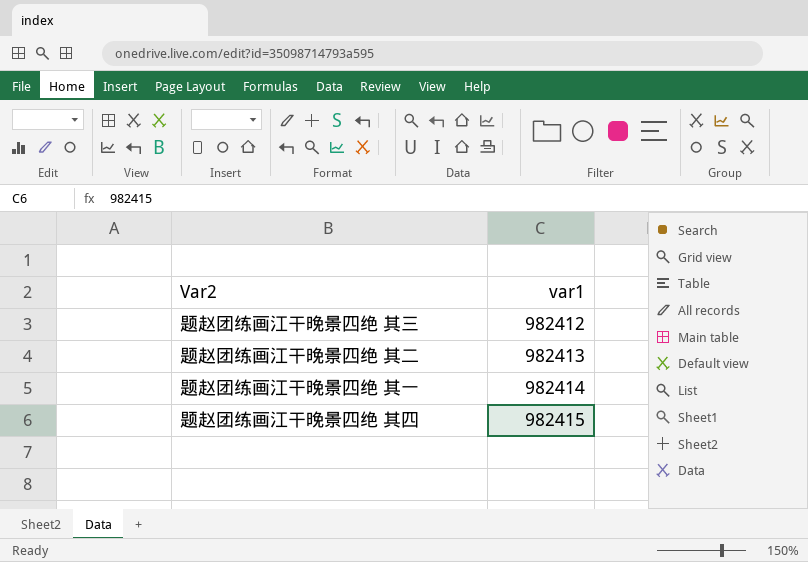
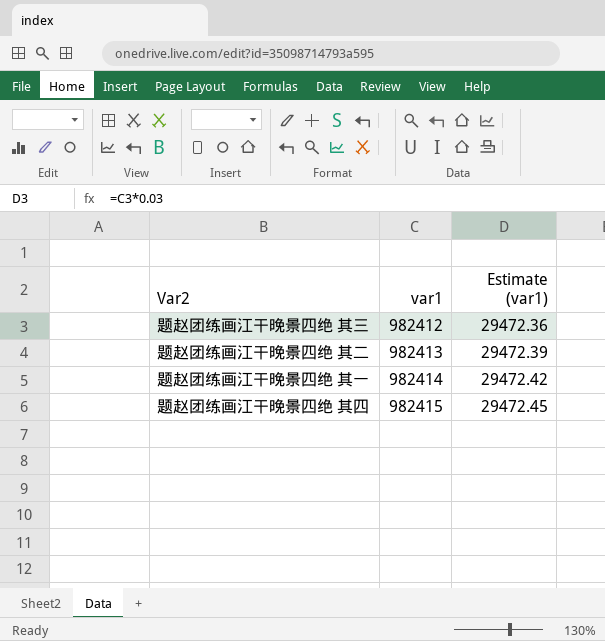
column Estimate (var1) | formula: none -> [var1] * 0.03

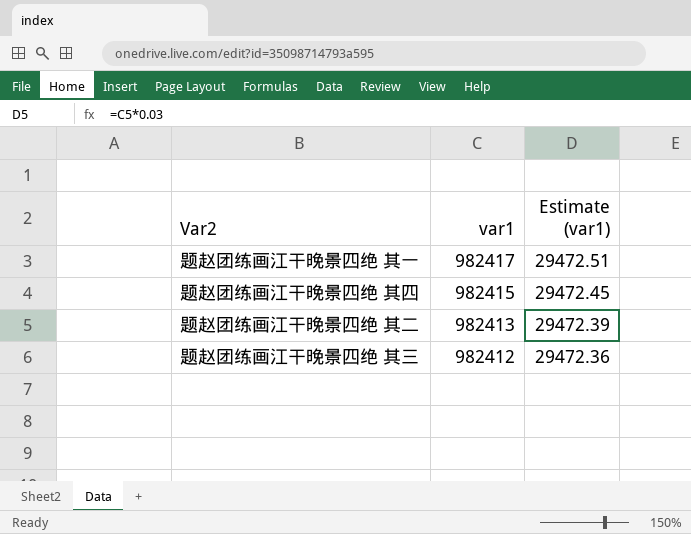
row order: var1 ascending -> var1 descending
题赵团练画江干晚景四绝 其一 | var1: 982414 -> 982417
题赵团练画江干晚景四绝 其一 | Estimate (var1): 29472.42 -> 29472.51

